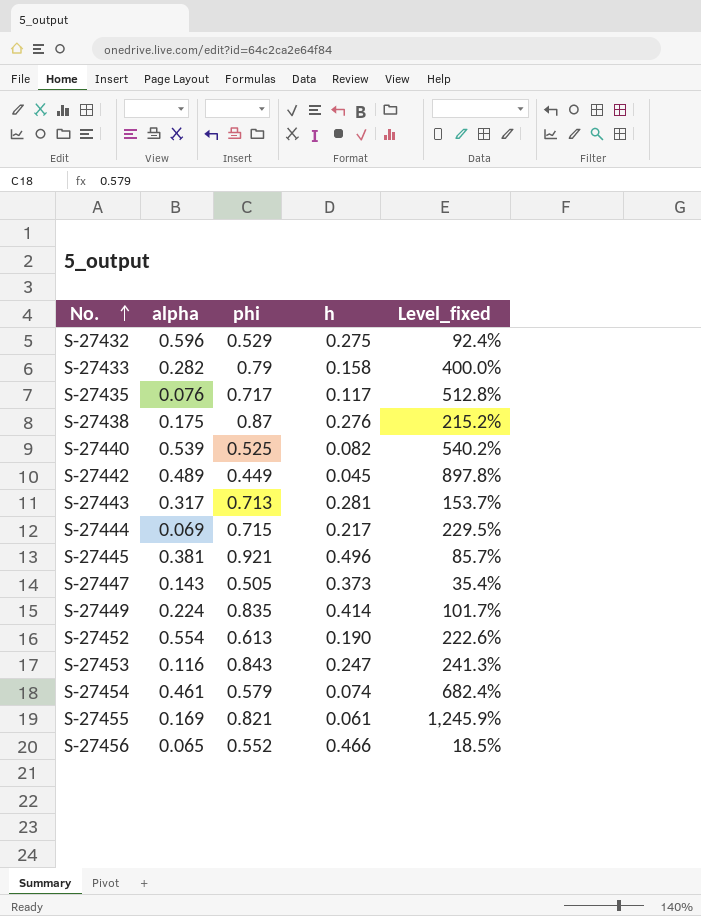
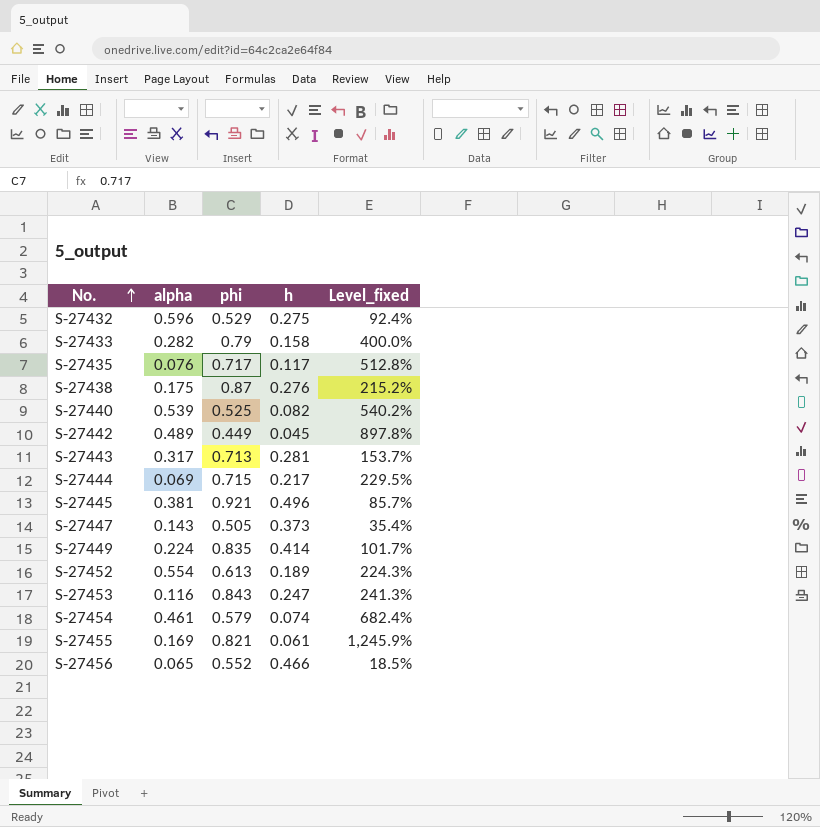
S-27452 | h: 0.190 -> 0.189
S-27452 | Level_fixed: 222.6% -> 224.3%

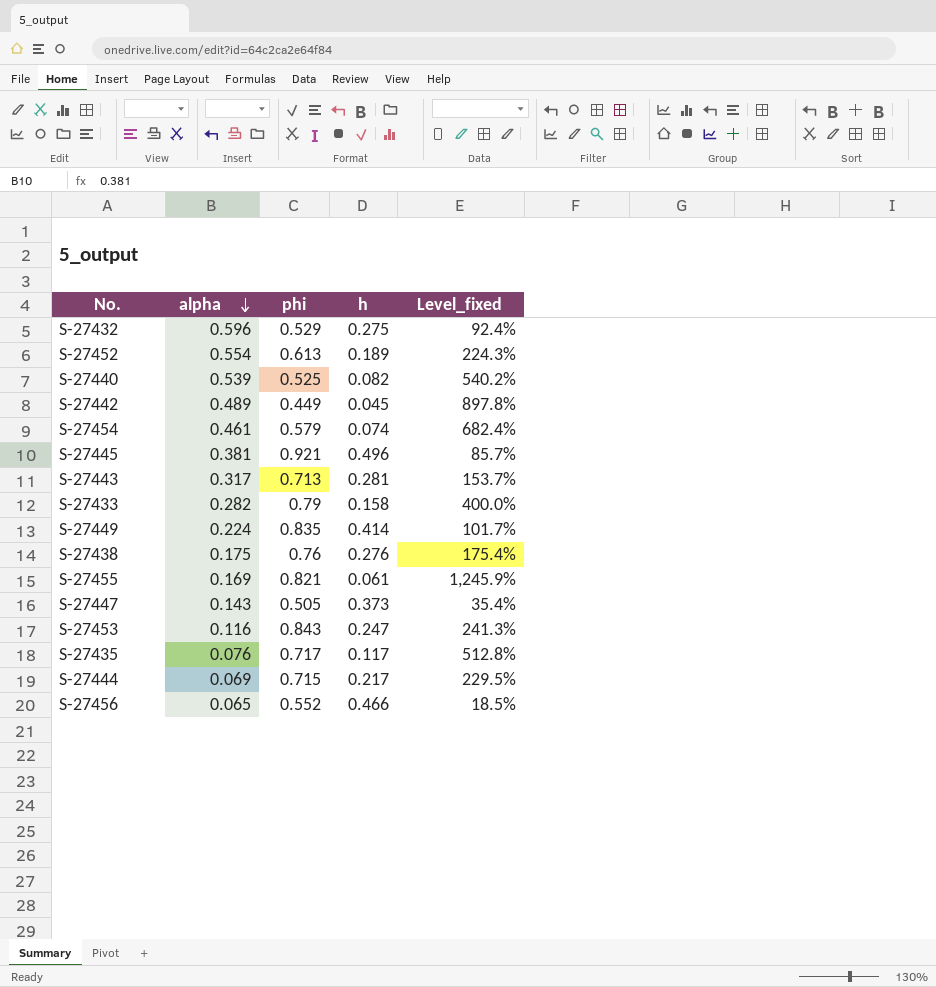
row order: No. ascending -> alpha descending
S-27438 | phi: 0.87 -> 0.76
S-27438 | Level_fixed: 215.2% -> 175.4%

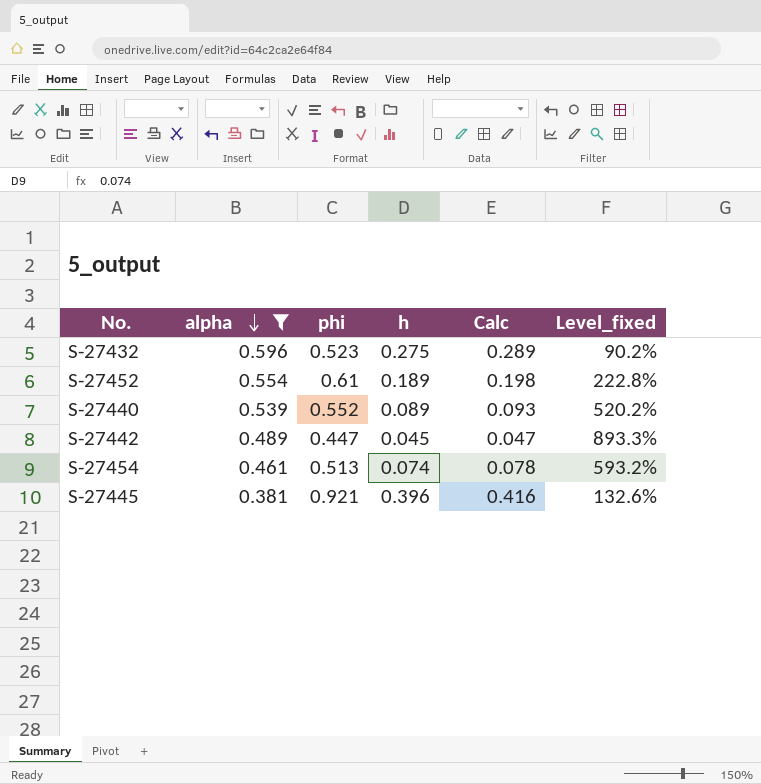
filter: none -> alpha >= 0.381
column Calc | formula: none -> [h] * 1.05
S-27432 | phi: 0.529 -> 0.523
S-27432 | Level_fixed: 92.4% -> 90.2%
S-27452 | phi: 0.613 -> 0.61
S-27452 | Level_fixed: 224.3% -> 222.8%
S-27440 | phi: 0.525 -> 0.552
S-27440 | h: 0.082 -> 0.089
S-27440 | Level_fixed: 540.2% -> 520.2%
S-27442 | phi: 0.449 -> 0.447
S-27442 | Level_fixed: 897.8% -> 893.3%
S-27454 | phi: 0.579 -> 0.513
S-27454 | Level_fixed: 682.4% -> 593.2%
S-27445 | h: 0.496 -> 0.396
S-27445 | Level_fixed: 85.7% -> 132.6%

